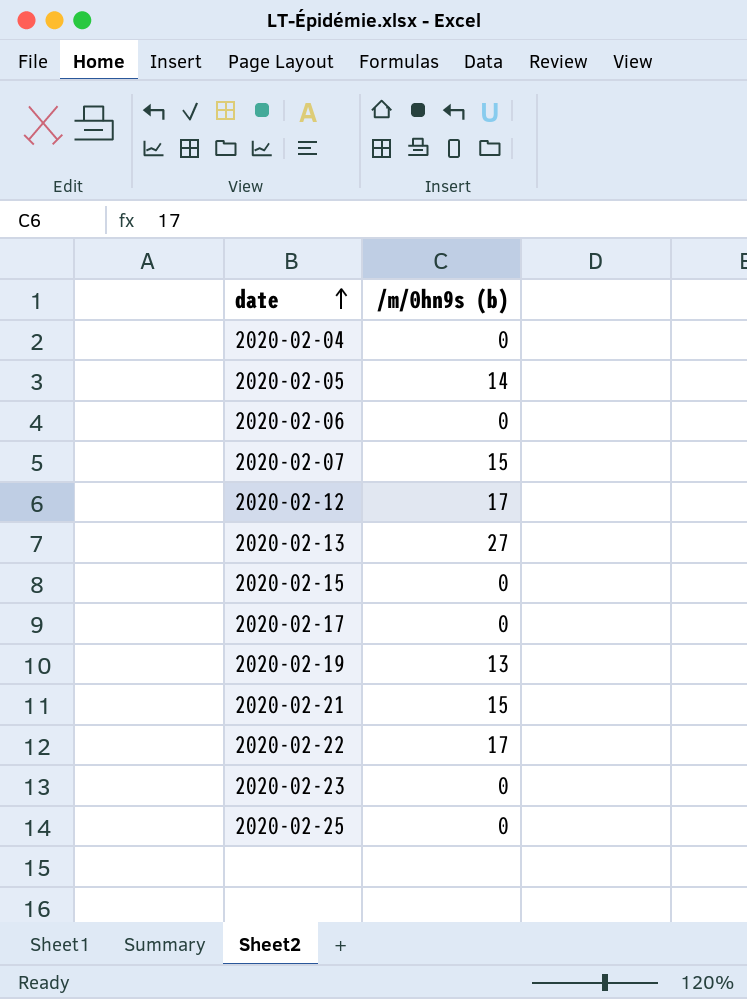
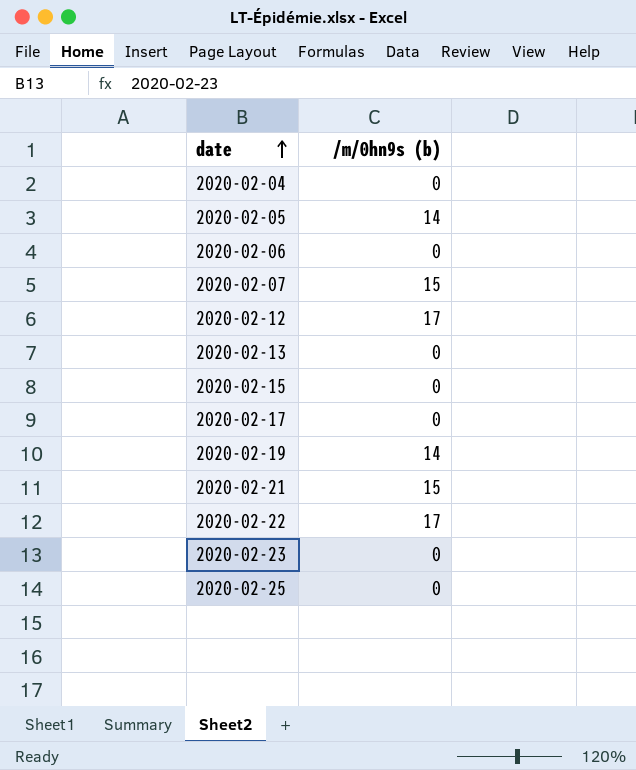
2020-02-13 | /m/0hn9s (b): 27 -> 0
2020-02-19 | /m/0hn9s (b): 13 -> 14

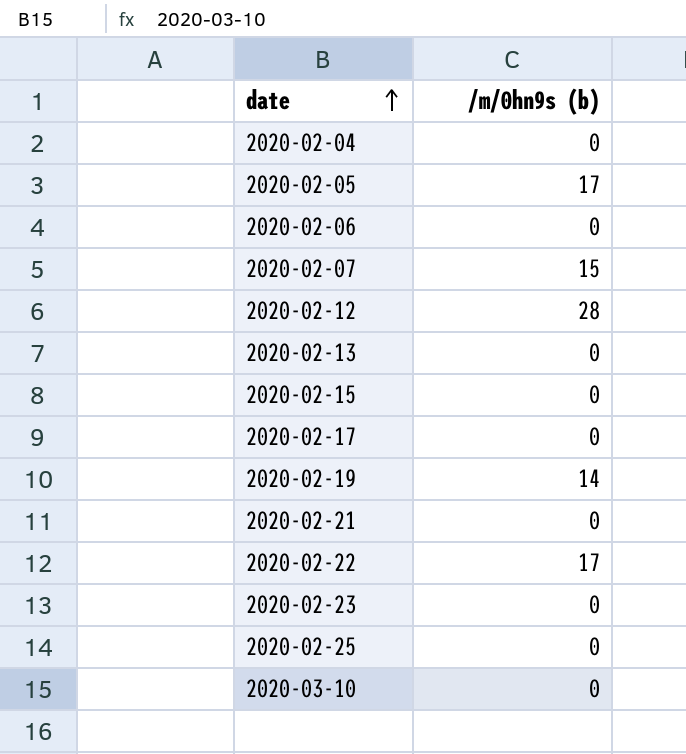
2020-02-05 | /m/0hn9s (b): 14 -> 17
2020-02-12 | /m/0hn9s (b): 17 -> 28
2020-02-21 | /m/0hn9s (b): 15 -> 0
row 2020-03-10: none -> 0

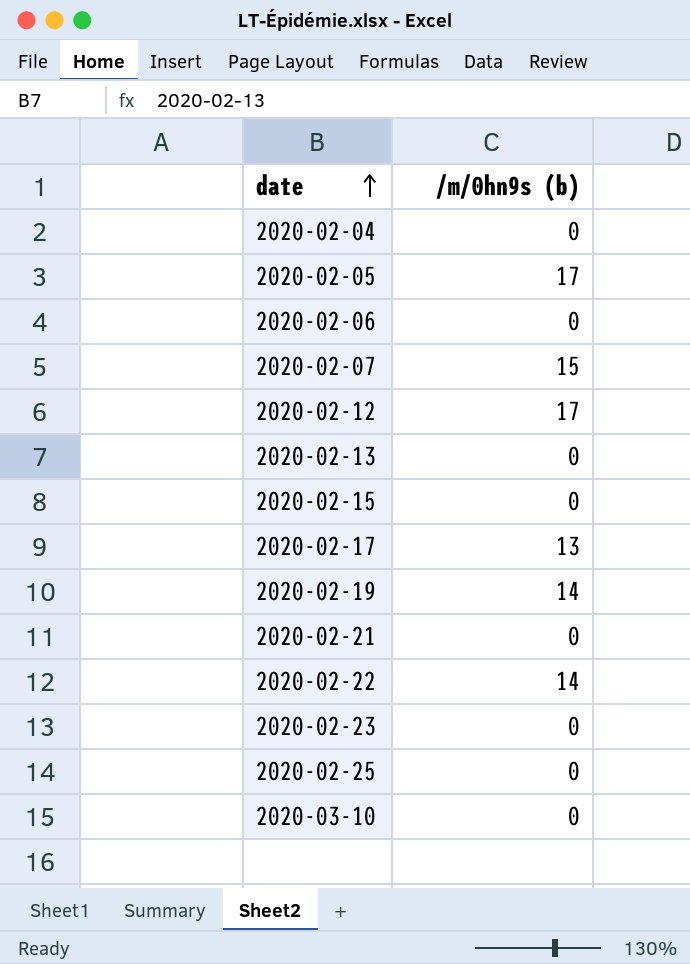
2020-02-12 | /m/0hn9s (b): 28 -> 17
2020-02-17 | /m/0hn9s (b): 0 -> 13
2020-02-22 | /m/0hn9s (b): 17 -> 14

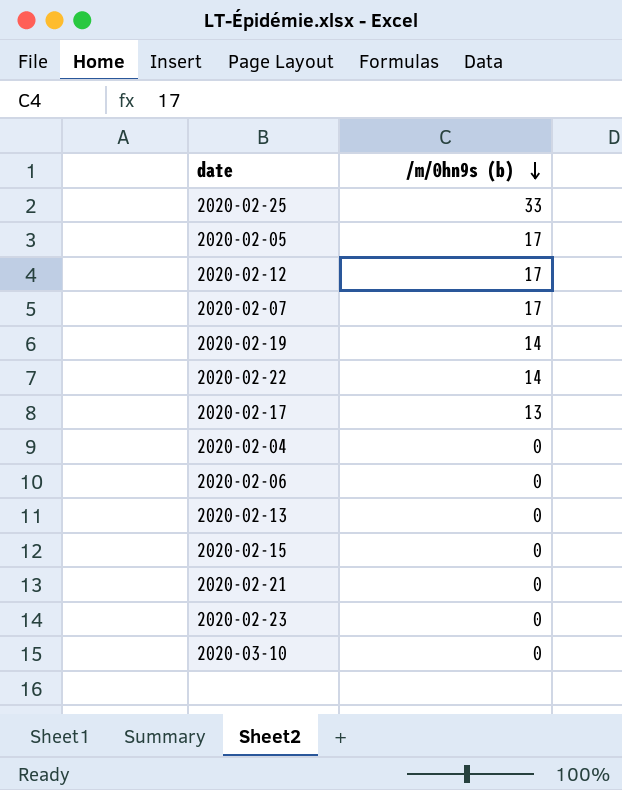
row order: date ascending -> /m/0hn9s (b) descending
2020-02-25 | /m/0hn9s (b): 0 -> 33
2020-02-07 | /m/0hn9s (b): 15 -> 17

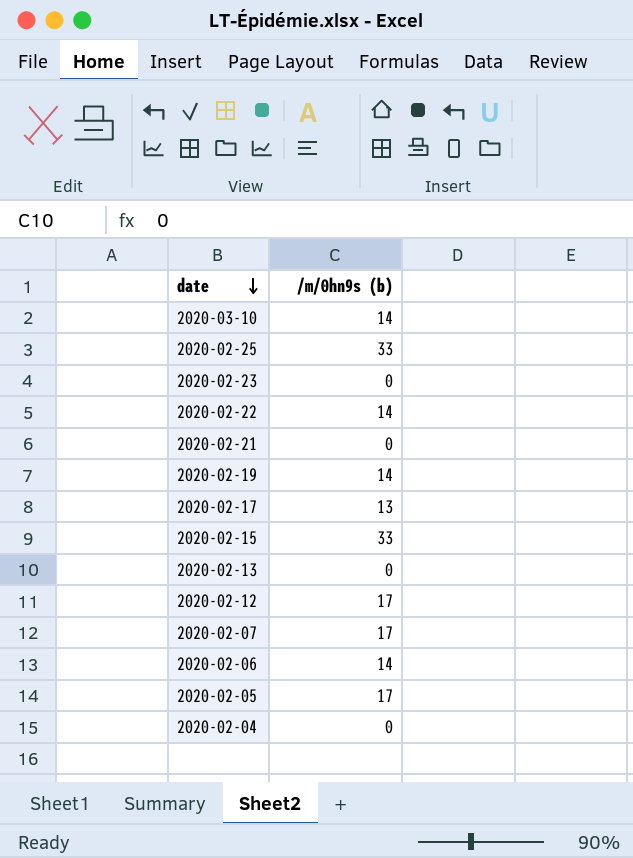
row order: /m/0hn9s (b) descending -> date descending
2020-03-10 | /m/0hn9s (b): 0 -> 14
2020-02-15 | /m/0hn9s (b): 0 -> 33
2020-02-06 | /m/0hn9s (b): 0 -> 14

